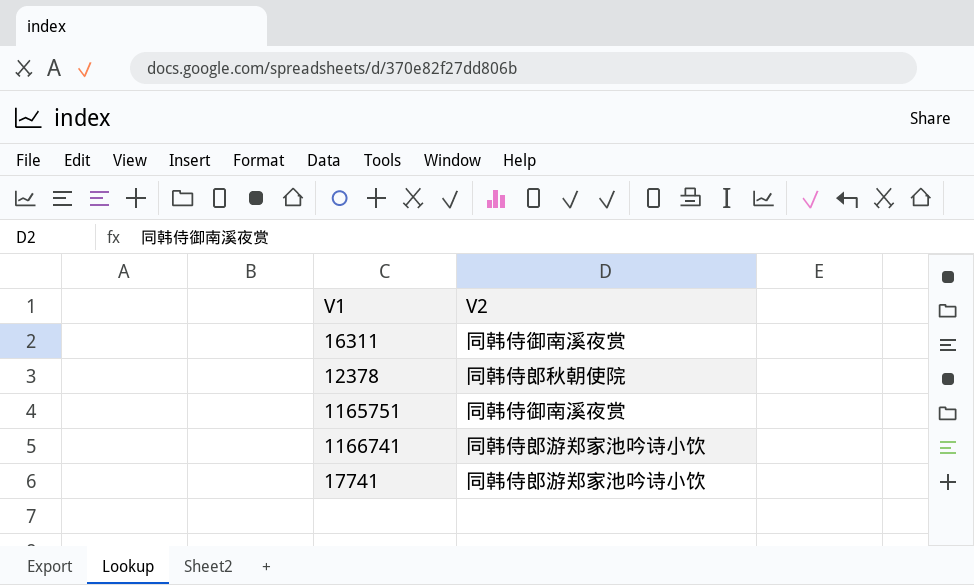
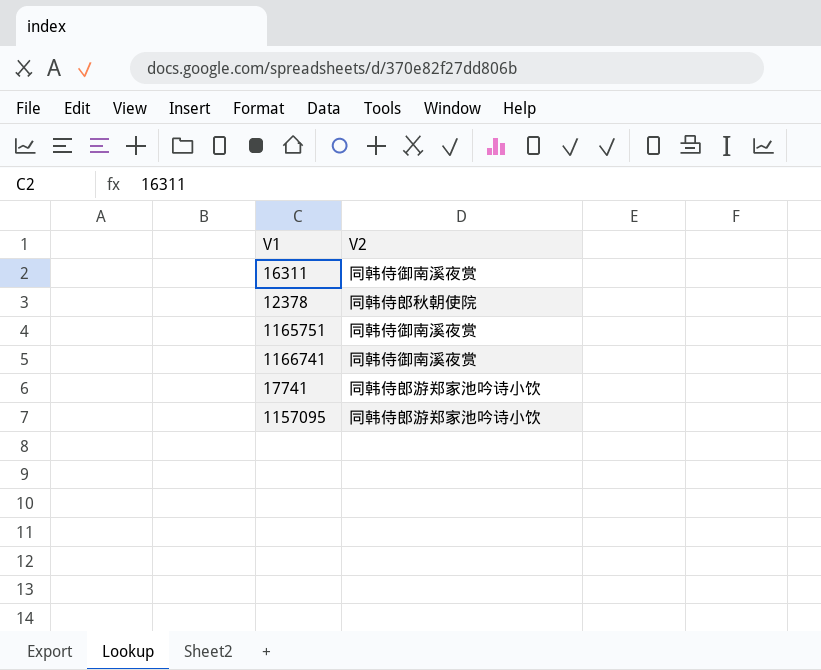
1166741 | V2: 同韩侍郎游郑家池吟诗小饮 -> 同韩侍御南溪夜赏
row 1157095: none -> 同韩侍郎游郑家池吟诗小饮

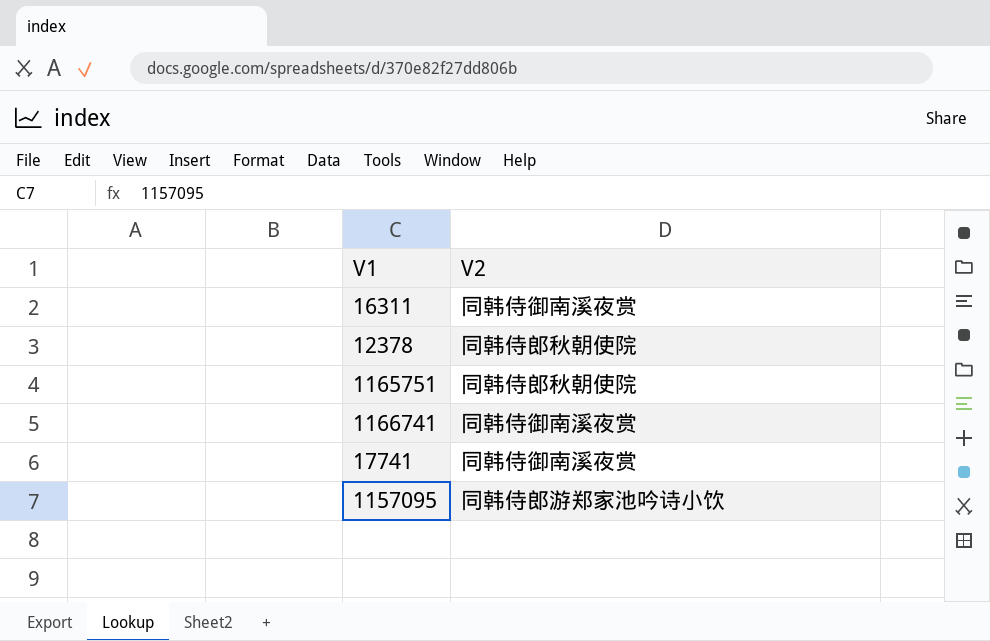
1165751 | V2: 同韩侍御南溪夜赏 -> 同韩侍郎秋朝使院
17741 | V2: 同韩侍郎游郑家池吟诗小饮 -> 同韩侍御南溪夜赏

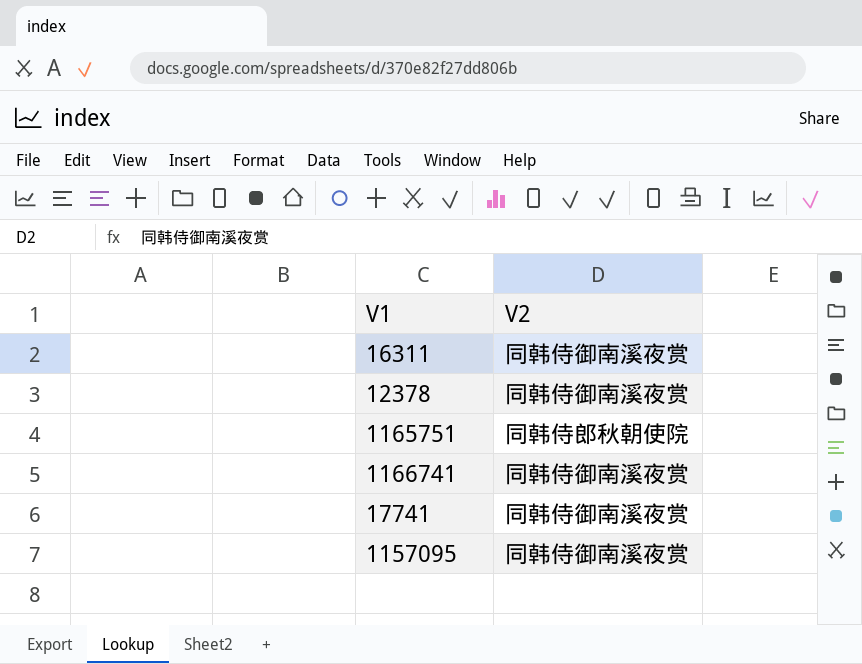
12378 | V2: 同韩侍郎秋朝使院 -> 同韩侍御南溪夜赏
1157095 | V2: 同韩侍郎游郑家池吟诗小饮 -> 同韩侍御南溪夜赏

